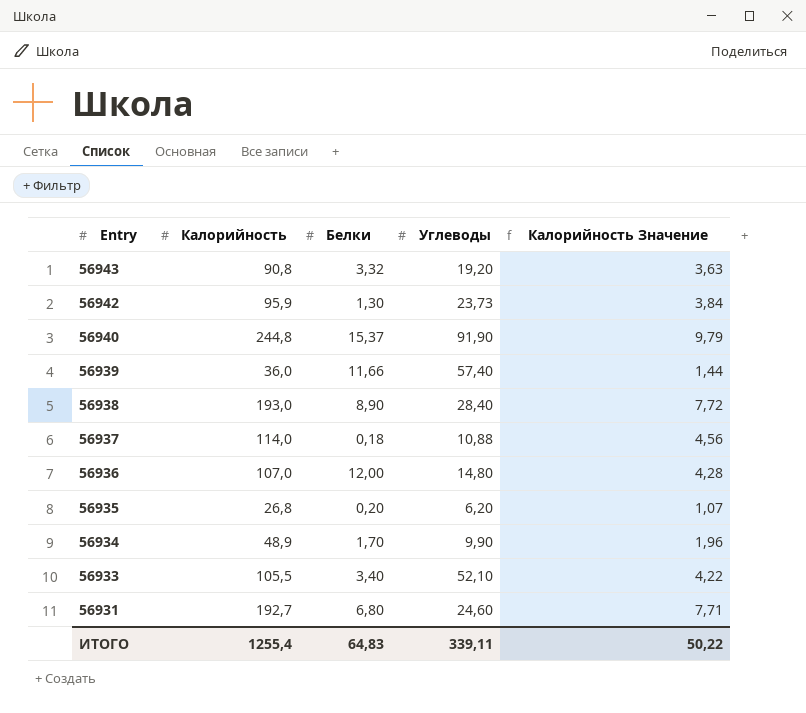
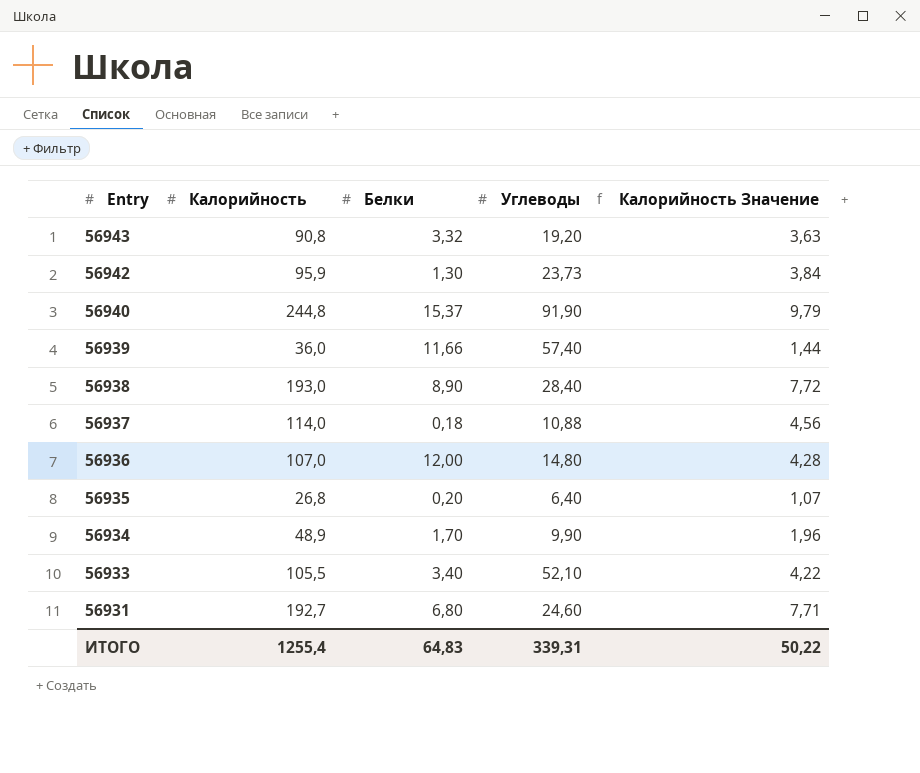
56935 | Углеводы: 6,20 -> 6,40
ИТОГО | Углеводы: 339,11 -> 339,31

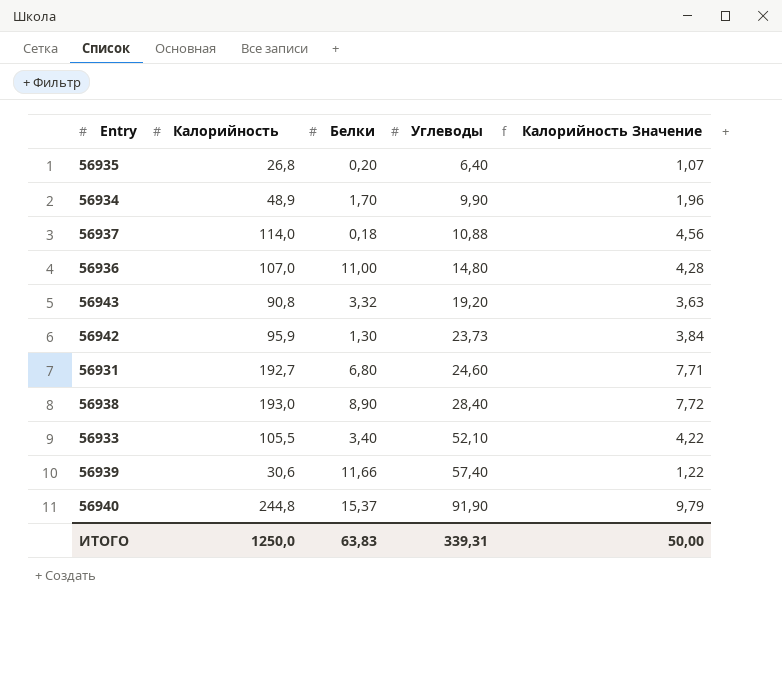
row order: Entry descending -> Углеводы ascending
56936 | Белки: 12,00 -> 11,00
56939 | Калорийность: 36,0 -> 30,6
56939 | Калорийность Значение: 1,44 -> 1,22
ИТОГО | Калорийность: 1255,4 -> 1250,0
ИТОГО | Белки: 64,83 -> 63,83
ИТОГО | Калорийность Значение: 50,22 -> 50,00

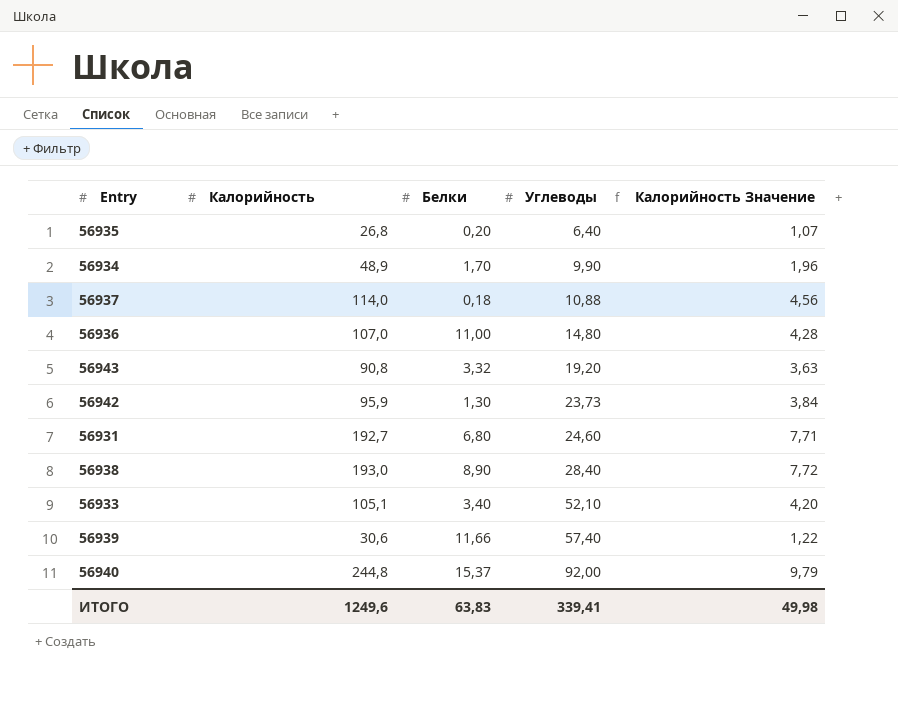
56933 | Калорийность: 105,5 -> 105,1
56933 | Калорийность Значение: 4,22 -> 4,20
56940 | Углеводы: 91,90 -> 92,00
ИТОГО | Калорийность: 1250,0 -> 1249,6
ИТОГО | Углеводы: 339,31 -> 339,41
ИТОГО | Калорийность Значение: 50,00 -> 49,98

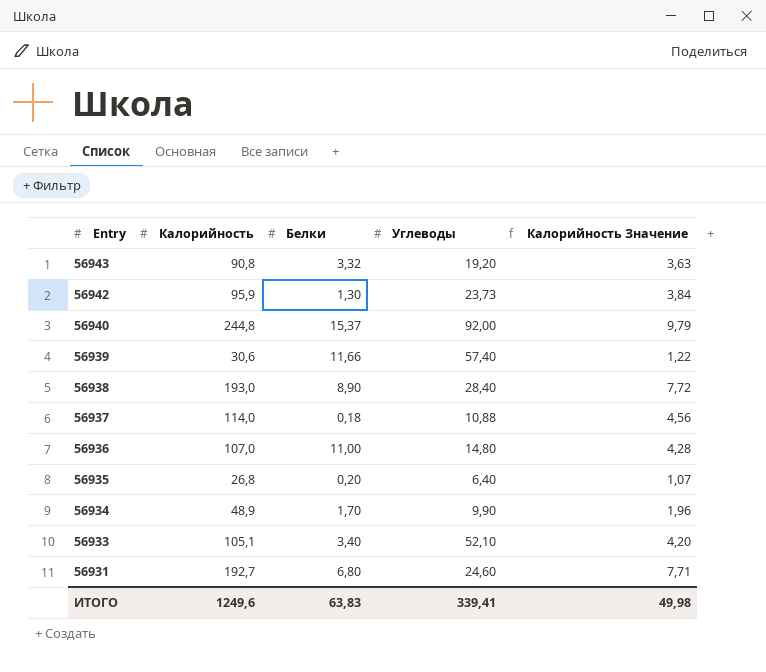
row order: Углеводы ascending -> Entry descending

